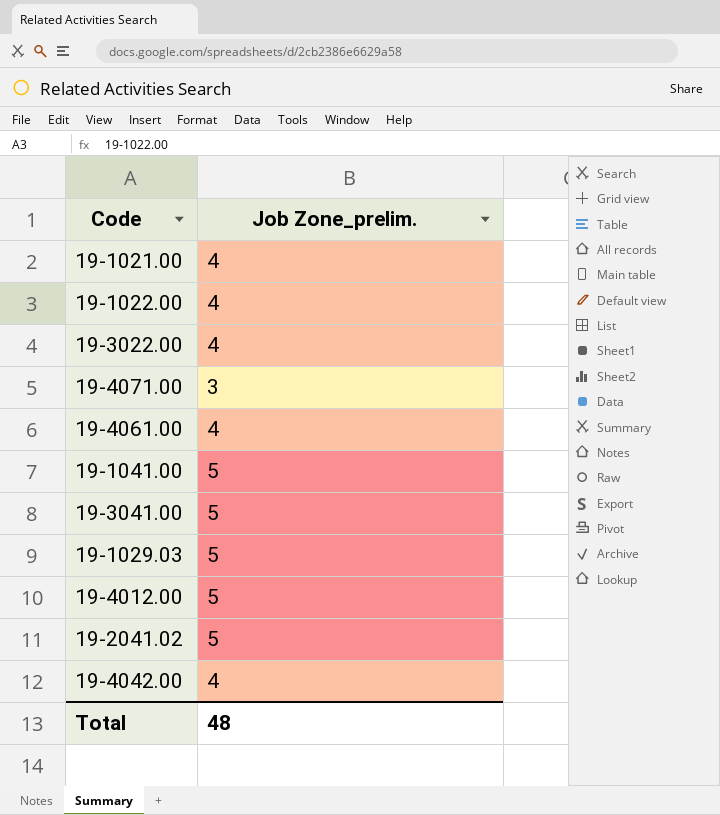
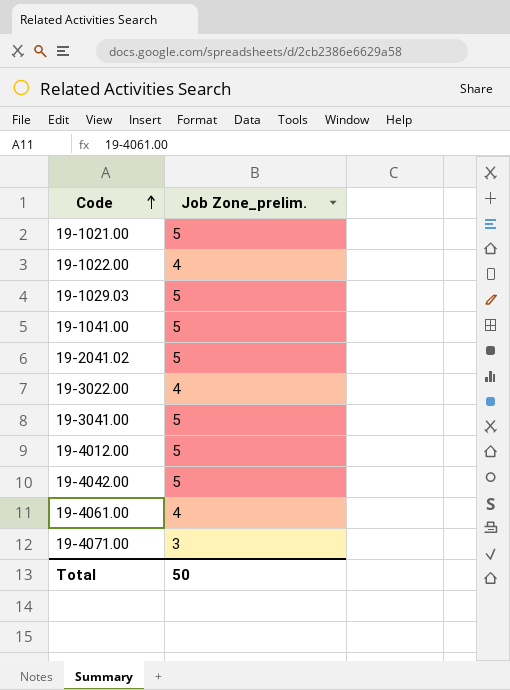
row order: none -> Code ascending
19-1021.00 | Job Zone_prelim.: 4 -> 5
19-4042.00 | Job Zone_prelim.: 4 -> 5
Total | Job Zone_prelim.: 48 -> 50

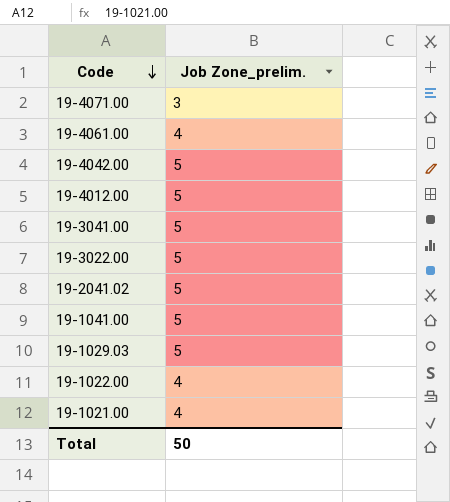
row order: Code ascending -> Code descending
19-3022.00 | Job Zone_prelim.: 4 -> 5
19-1021.00 | Job Zone_prelim.: 5 -> 4

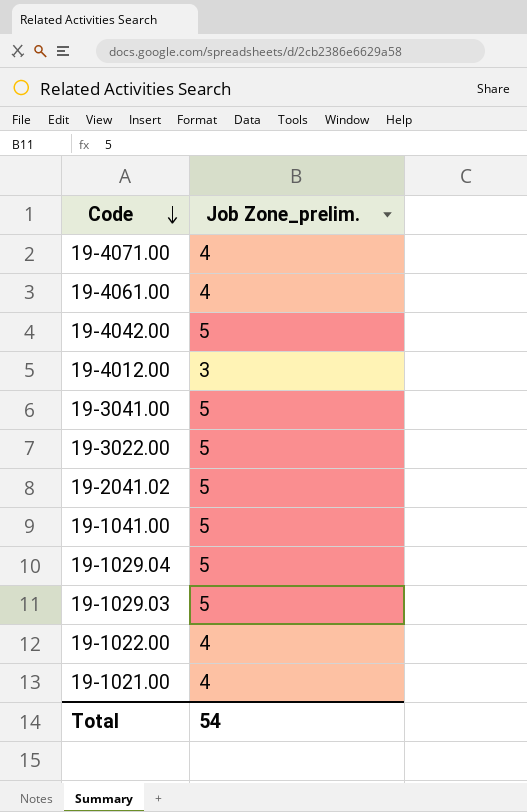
19-4071.00 | Job Zone_prelim.: 3 -> 4
19-4012.00 | Job Zone_prelim.: 5 -> 3
row 19-1029.04: none -> 5
Total | Job Zone_prelim.: 50 -> 54

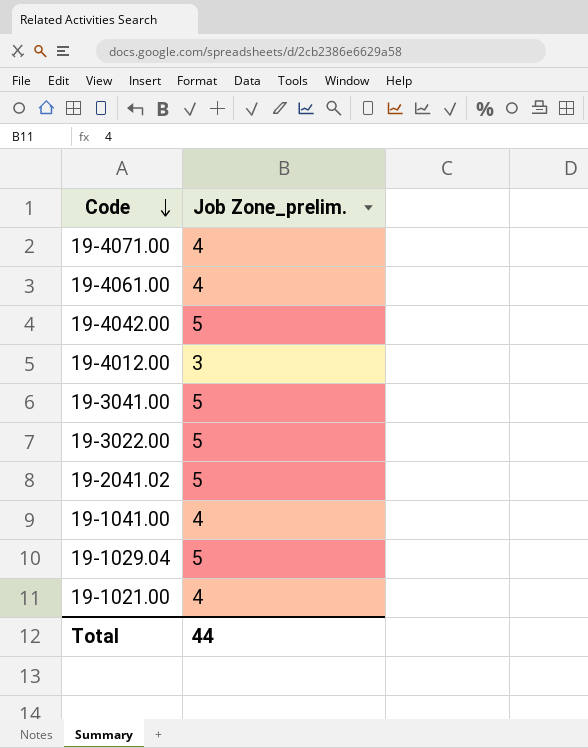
row 19-1029.03: 5 -> none
row 19-1022.00: 4 -> none
19-1041.00 | Job Zone_prelim.: 5 -> 4
Total | Job Zone_prelim.: 54 -> 44

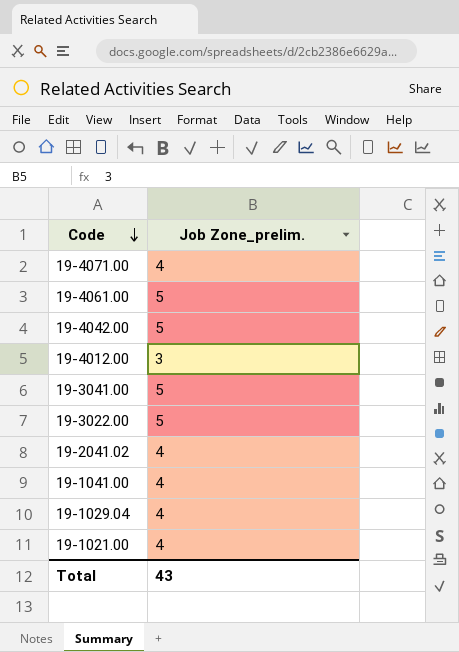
19-4061.00 | Job Zone_prelim.: 4 -> 5
19-2041.02 | Job Zone_prelim.: 5 -> 4
19-1029.04 | Job Zone_prelim.: 5 -> 4
Total | Job Zone_prelim.: 44 -> 43

